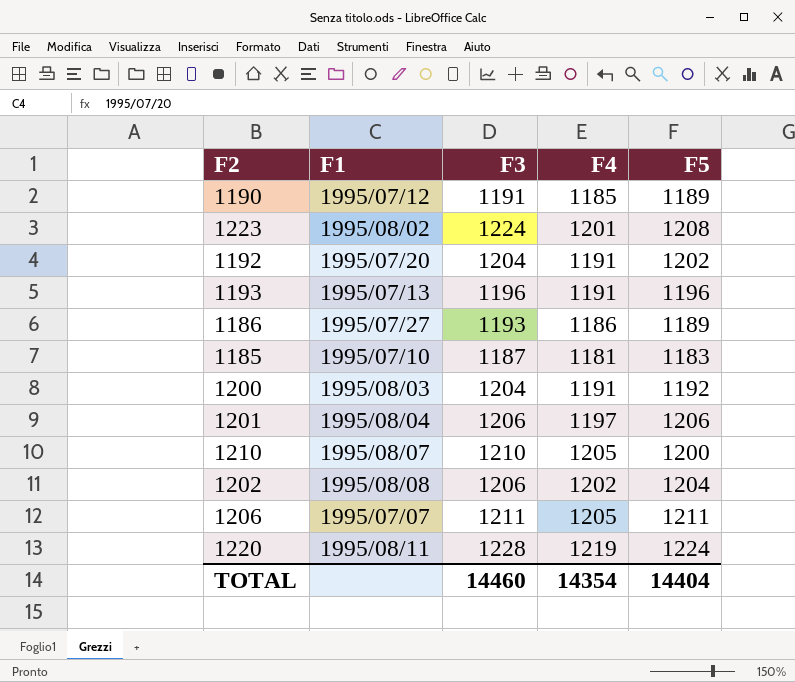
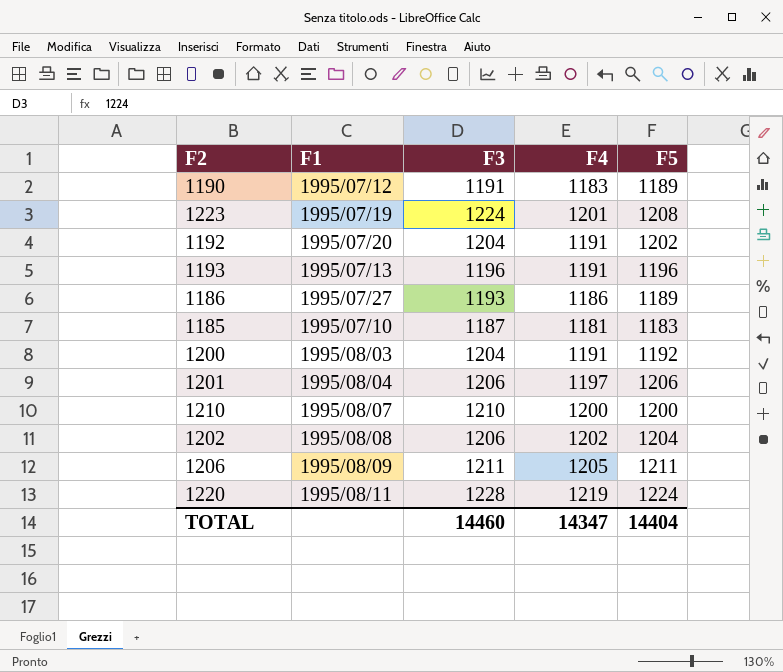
1190 | F4: 1185 -> 1183
1223 | F1: 1995/08/02 -> 1995/07/19
1210 | F4: 1205 -> 1200
1206 | F1: 1995/07/07 -> 1995/08/09
TOTAL | F4: 14354 -> 14347

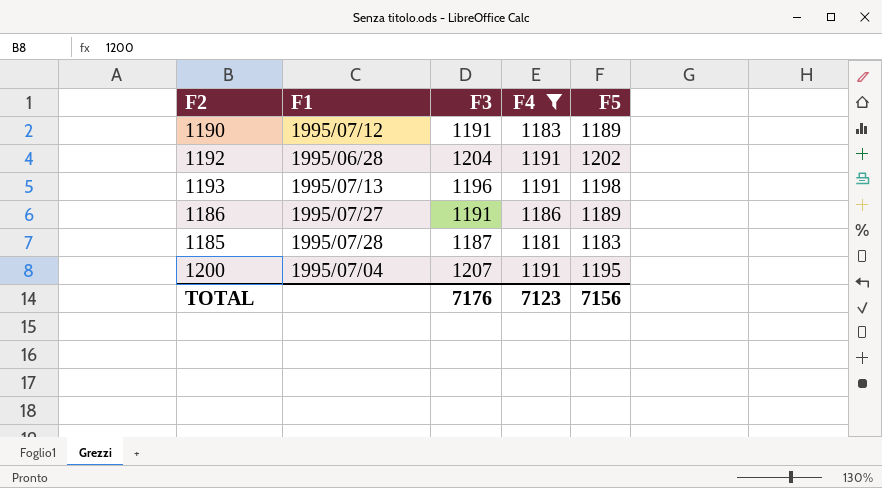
filter: none -> F4 <= 1191
1192 | F1: 1995/07/20 -> 1995/06/28
1193 | F5: 1196 -> 1198
1186 | F3: 1193 -> 1191
1185 | F1: 1995/07/10 -> 1995/07/28
1200 | F1: 1995/08/03 -> 1995/07/04
1200 | F3: 1204 -> 1207
1200 | F5: 1192 -> 1195
TOTAL | F3: 14460 -> 7176
TOTAL | F4: 14347 -> 7123
TOTAL | F5: 14404 -> 7156

